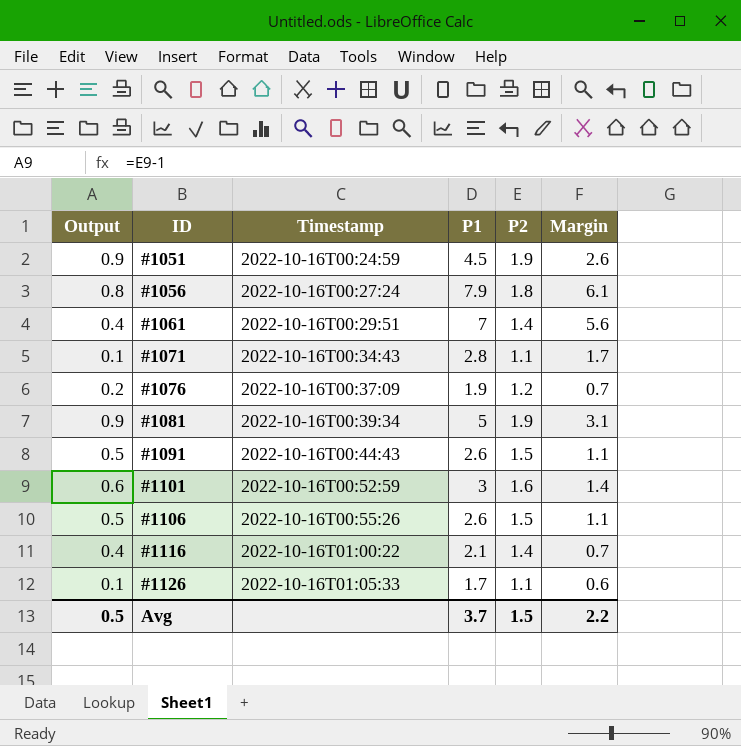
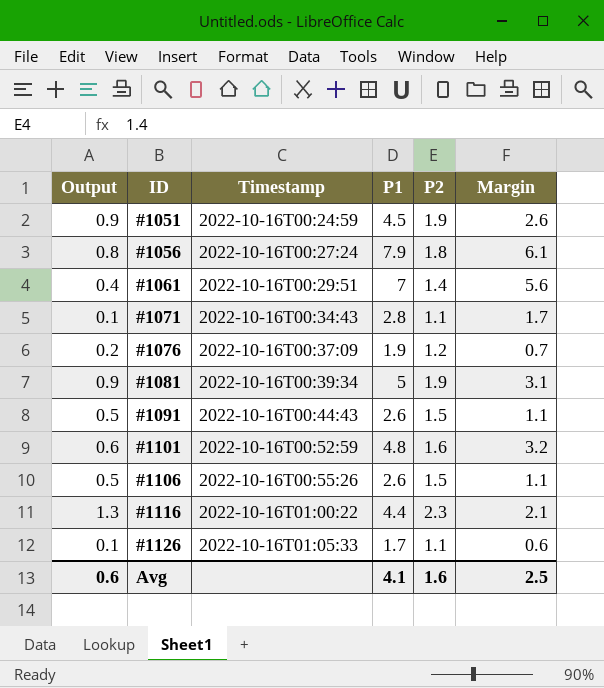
#1101 | P1: 3 -> 4.8
#1101 | Margin: 1.4 -> 3.2
#1116 | Output: 0.4 -> 1.3
#1116 | P1: 2.1 -> 4.4
#1116 | P2: 1.4 -> 2.3
#1116 | Margin: 0.7 -> 2.1
Avg | Output: 0.5 -> 0.6
Avg | P1: 3.7 -> 4.1
Avg | P2: 1.5 -> 1.6
Avg | Margin: 2.2 -> 2.5

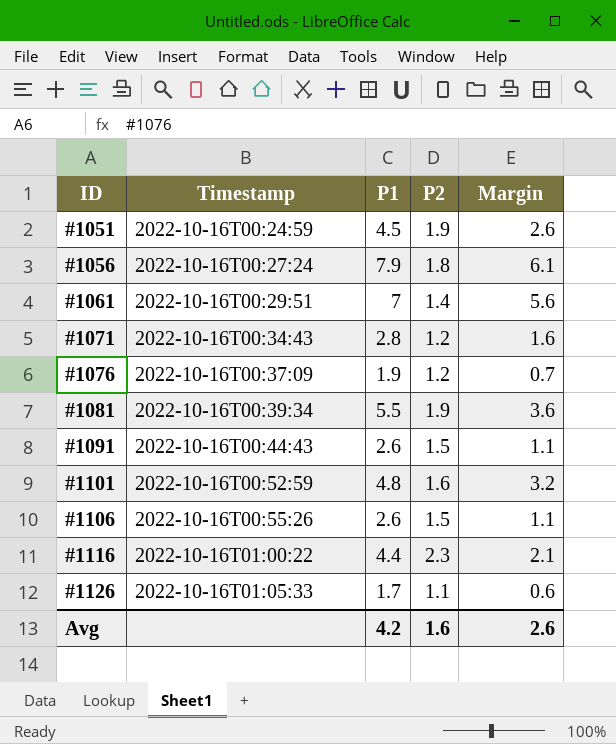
column Output | formula: [P2] - 1 -> none
#1071 | P2: 1.1 -> 1.2
#1071 | Margin: 1.7 -> 1.6
#1081 | P1: 5 -> 5.5
#1081 | Margin: 3.1 -> 3.6
Avg | P1: 4.1 -> 4.2
Avg | Margin: 2.5 -> 2.6

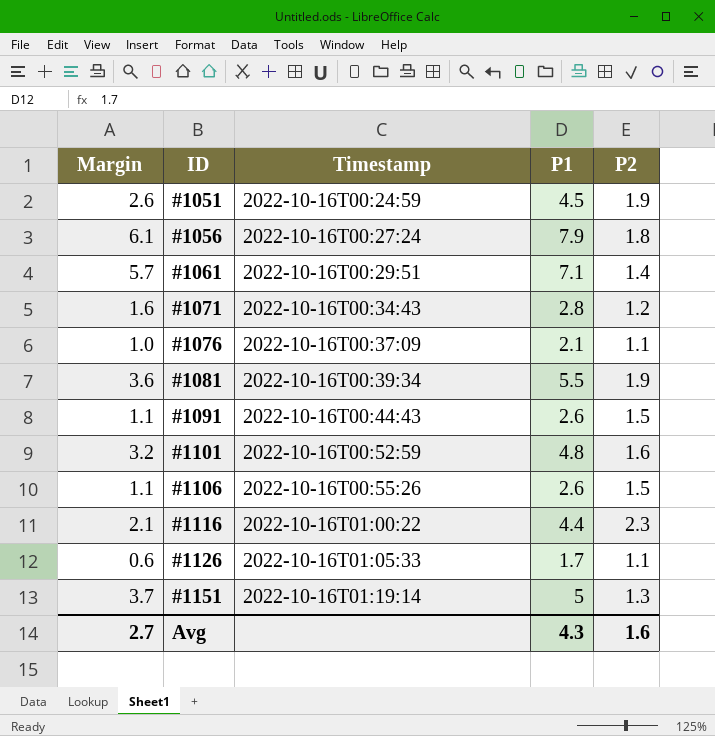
column Margin | position: 5 -> 1
#1061 | Margin: 5.6 -> 5.7
#1061 | P1: 7 -> 7.1
#1076 | Margin: 0.7 -> 1.0
#1076 | P1: 1.9 -> 2.1
#1076 | P2: 1.2 -> 1.1
row #1151: none -> 3.7 | 2022-10-16T01:19:14 | 5 | 1.3
Avg | Margin: 2.6 -> 2.7
Avg | P1: 4.2 -> 4.3

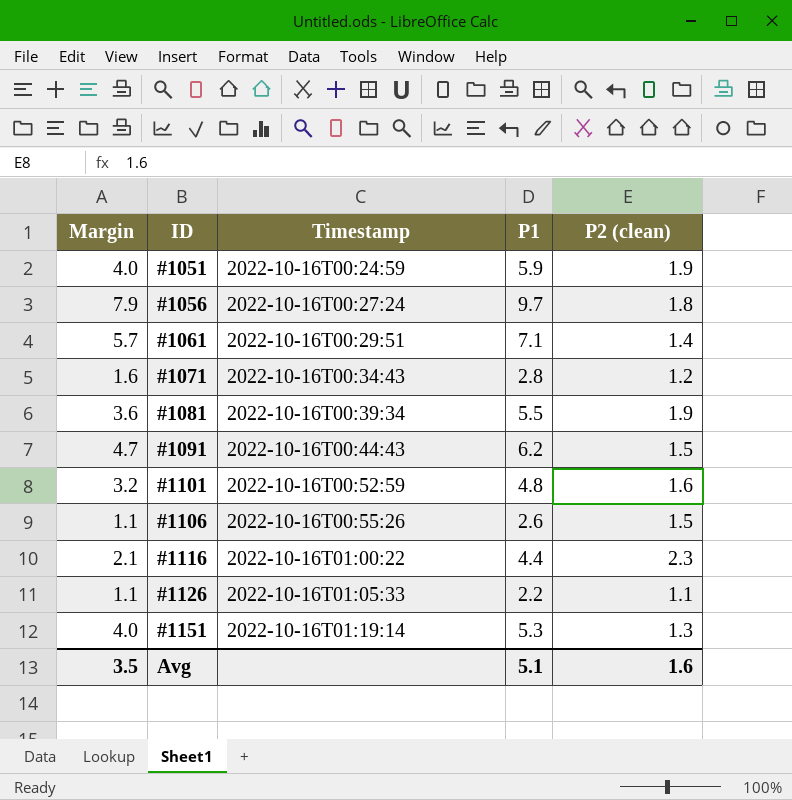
column name: P2 -> P2 (clean)
row #1076: 1.0 | 2022-10-16T00:37:09 | 2.1 | 1.1 -> none
#1051 | Margin: 2.6 -> 4.0
#1051 | P1: 4.5 -> 5.9
#1056 | Margin: 6.1 -> 7.9
#1056 | P1: 7.9 -> 9.7
#1091 | Margin: 1.1 -> 4.7
#1091 | P1: 2.6 -> 6.2
#1126 | Margin: 0.6 -> 1.1
#1126 | P1: 1.7 -> 2.2
#1151 | Margin: 3.7 -> 4.0
#1151 | P1: 5 -> 5.3
Avg | Margin: 2.7 -> 3.5
Avg | P1: 4.3 -> 5.1

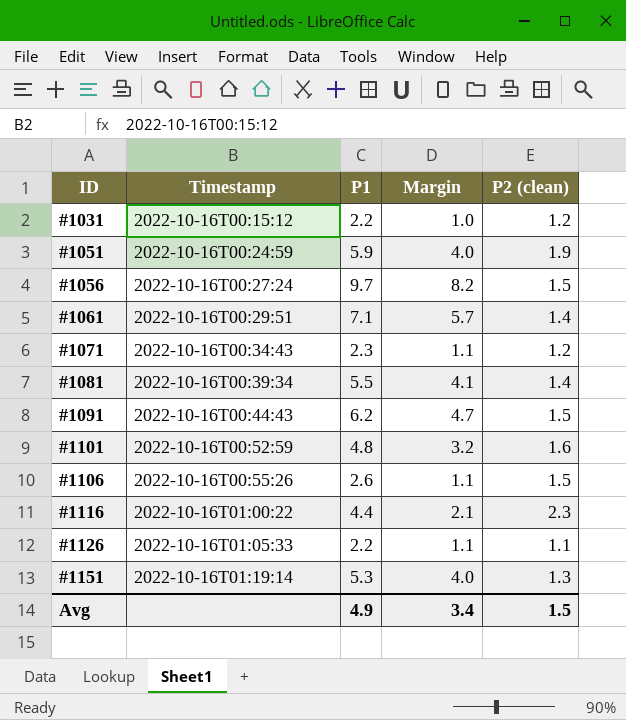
column Margin | position: 1 -> 4
row #1031: none -> 2022-10-16T00:15:12 | 2.2 | 1.0 | 1.2
#1056 | Margin: 7.9 -> 8.2
#1056 | P2 (clean): 1.8 -> 1.5
#1071 | P1: 2.8 -> 2.3
#1071 | Margin: 1.6 -> 1.1
#1081 | Margin: 3.6 -> 4.1
#1081 | P2 (clean): 1.9 -> 1.4
Avg | P1: 5.1 -> 4.9
Avg | Margin: 3.5 -> 3.4
Avg | P2 (clean): 1.6 -> 1.5

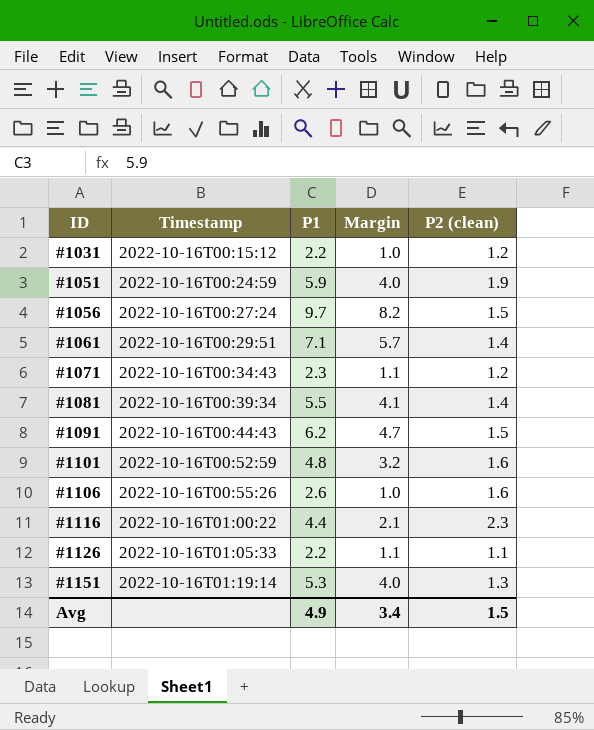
#1106 | Margin: 1.1 -> 1.0
#1106 | P2 (clean): 1.5 -> 1.6

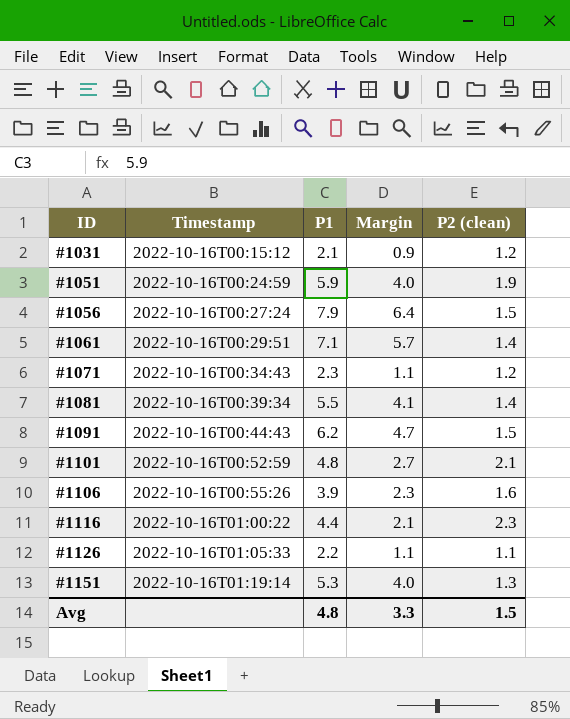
#1031 | P1: 2.2 -> 2.1
#1031 | Margin: 1.0 -> 0.9
#1056 | P1: 9.7 -> 7.9
#1056 | Margin: 8.2 -> 6.4
#1101 | Margin: 3.2 -> 2.7
#1101 | P2 (clean): 1.6 -> 2.1
#1106 | P1: 2.6 -> 3.9
#1106 | Margin: 1.0 -> 2.3
Avg | P1: 4.9 -> 4.8
Avg | Margin: 3.4 -> 3.3

